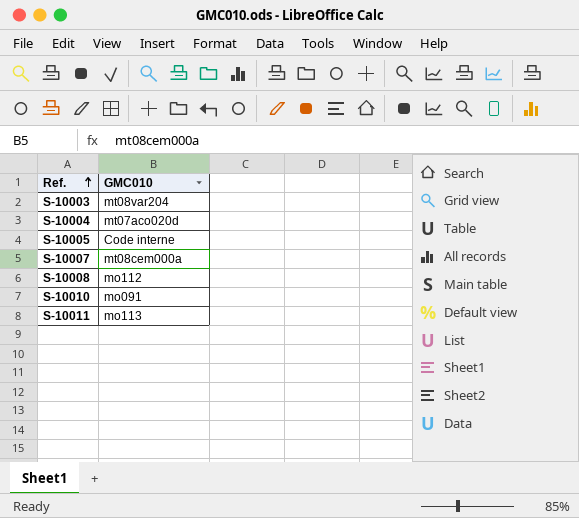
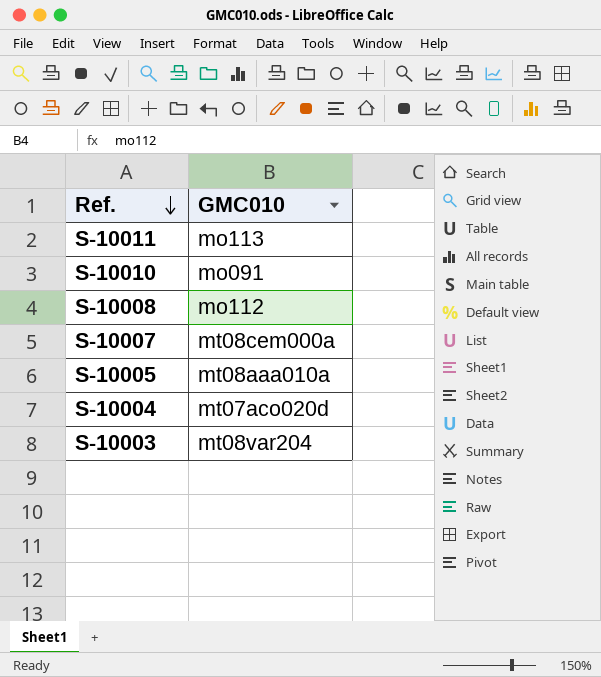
row order: Ref. ascending -> Ref. descending
S-10005 | GMC010: Code interne -> mt08aaa010a

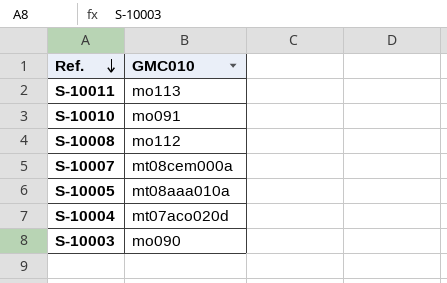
S-10003 | GMC010: mt08var204 -> mo090

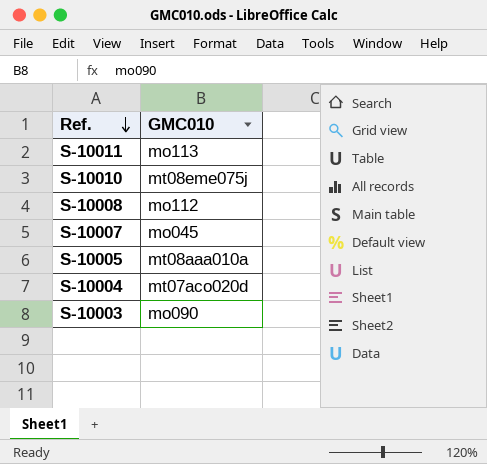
S-10010 | GMC010: mo091 -> mt08eme075j
S-10007 | GMC010: mt08cem000a -> mo045

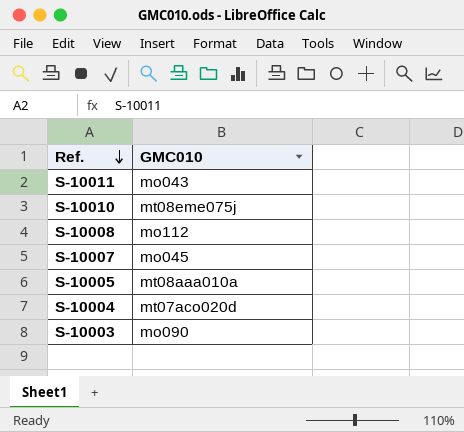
S-10011 | GMC010: mo113 -> mo043

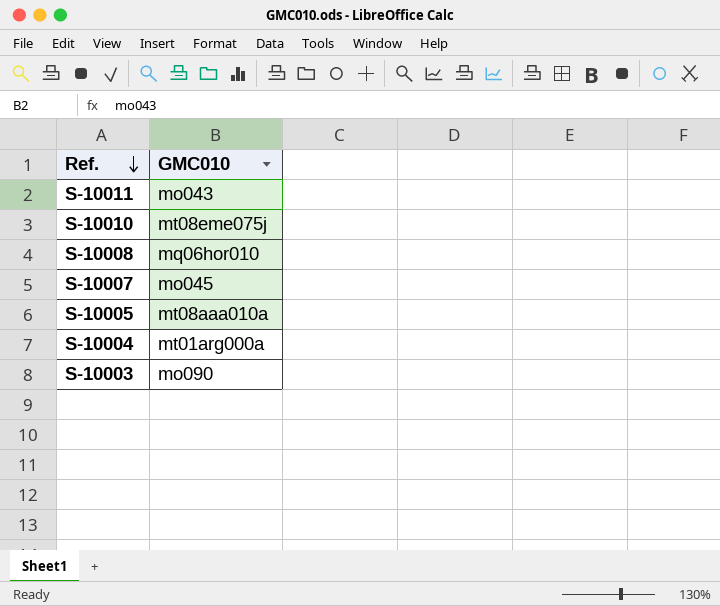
S-10008 | GMC010: mo112 -> mq06hor010
S-10004 | GMC010: mt07aco020d -> mt01arg000a

